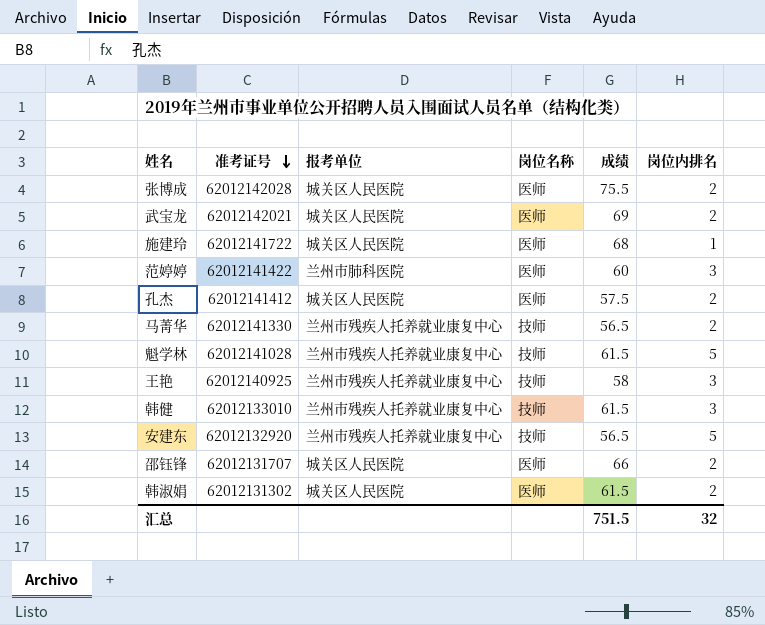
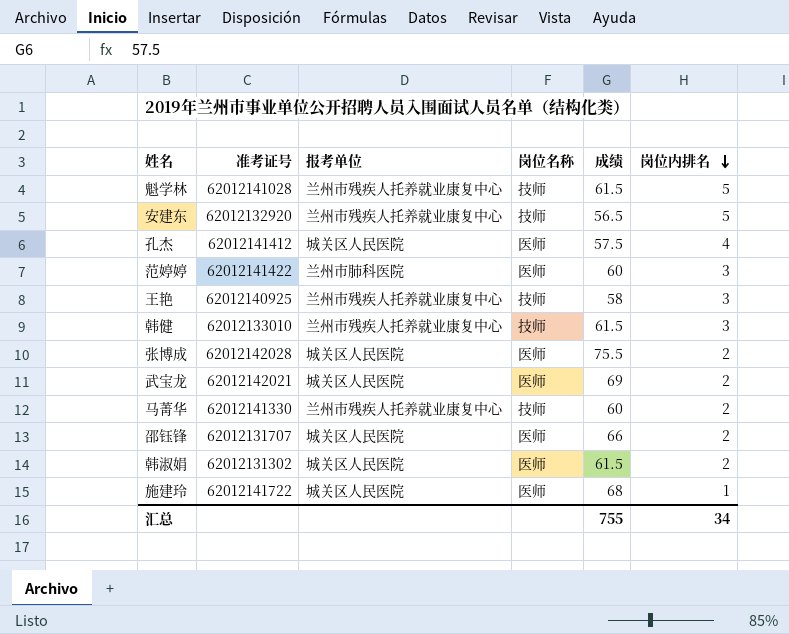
row order: 准考证号 descending -> 岗位内排名 descending
孔杰 | 岗位内排名: 2 -> 4
马菁华 | 成绩: 56.5 -> 60
汇总 | 成绩: 751.5 -> 755
汇总 | 岗位内排名: 32 -> 34

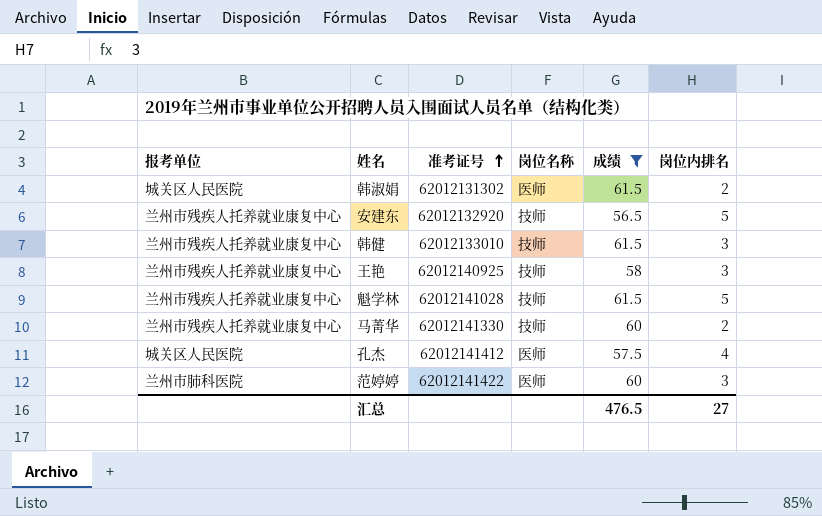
filter: none -> 成绩 <= 61.5
row order: 岗位内排名 descending -> 准考证号 ascending
column 报考单位 | position: 3 -> 1
汇总 | 成绩: 755 -> 476.5
汇总 | 岗位内排名: 34 -> 27

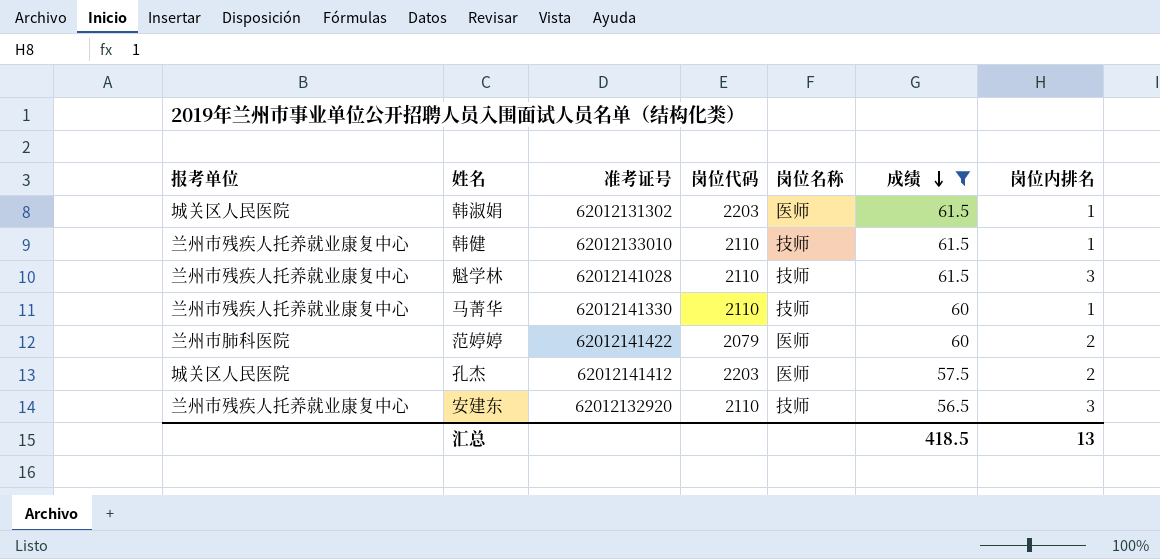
row order: 准考证号 ascending -> 成绩 descending
column 岗位代码 | position: none -> 4
row 王艳: 兰州市残疾人托养就业康复中心 | 62012140925 | 技师 | 58 | 3 -> none
韩淑娟 | 岗位内排名: 2 -> 1
韩健 | 岗位内排名: 3 -> 1
魁学林 | 岗位内排名: 5 -> 3
马菁华 | 岗位内排名: 2 -> 1
范婷婷 | 岗位内排名: 3 -> 2
孔杰 | 岗位内排名: 4 -> 2
安建东 | 岗位内排名: 5 -> 3
汇总 | 成绩: 476.5 -> 418.5
汇总 | 岗位内排名: 27 -> 13

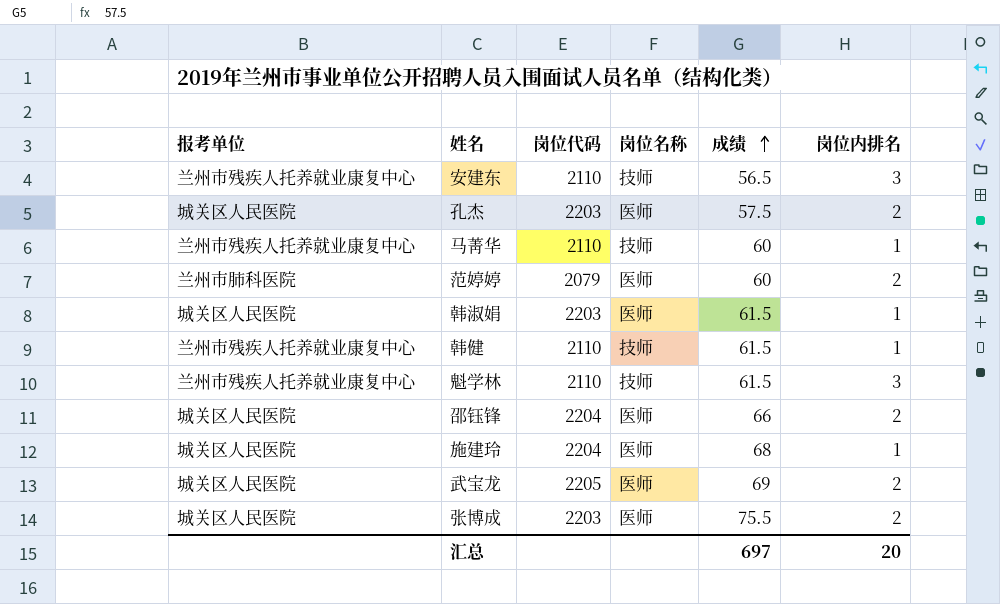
filter: 成绩 <= 61.5 -> none
row order: 成绩 descending -> 成绩 ascending
column 准考证号 | position: 3 -> none
汇总 | 成绩: 418.5 -> 697
汇总 | 岗位内排名: 13 -> 20

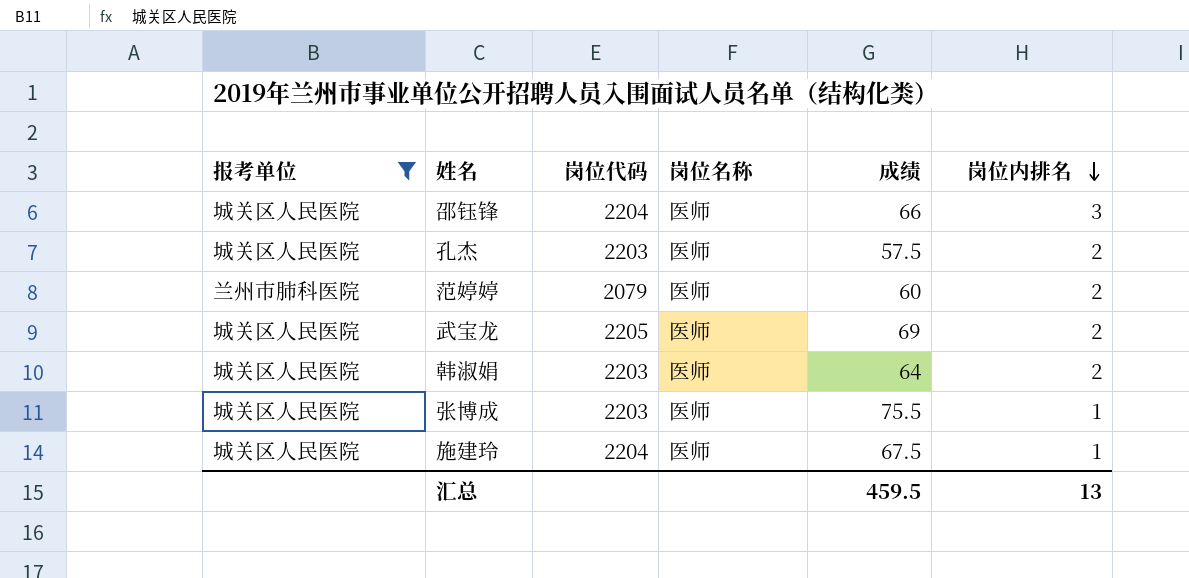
filter: none -> 报考单位 != 兰州市残疾人托养就业康复中心
row order: 成绩 ascending -> 岗位内排名 descending
邵钰锋 | 岗位内排名: 2 -> 3
韩淑娟 | 成绩: 61.5 -> 64
韩淑娟 | 岗位内排名: 1 -> 2
张博成 | 岗位内排名: 2 -> 1
施建玲 | 成绩: 68 -> 67.5
汇总 | 成绩: 697 -> 459.5
汇总 | 岗位内排名: 20 -> 13

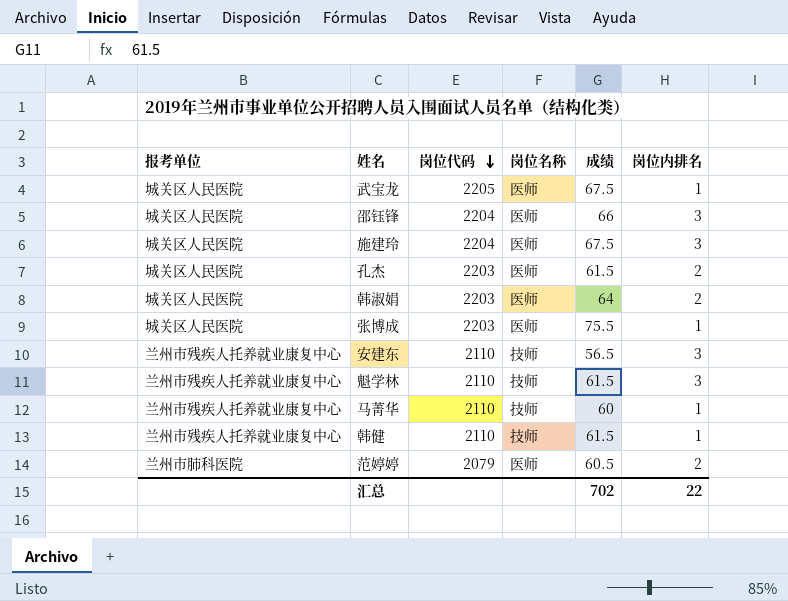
filter: 报考单位 != 兰州市残疾人托养就业康复中心 -> none
row order: 岗位内排名 descending -> 岗位代码 descending
武宝龙 | 成绩: 69 -> 67.5
武宝龙 | 岗位内排名: 2 -> 1
施建玲 | 岗位内排名: 1 -> 3
孔杰 | 成绩: 57.5 -> 61.5
范婷婷 | 成绩: 60 -> 60.5
汇总 | 成绩: 459.5 -> 702
汇总 | 岗位内排名: 13 -> 22

